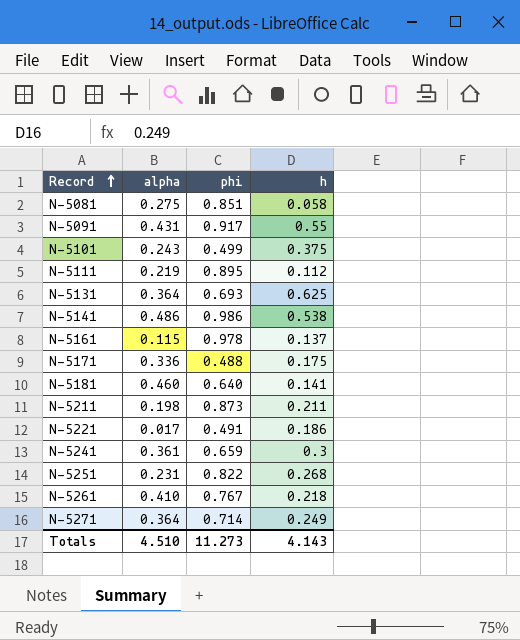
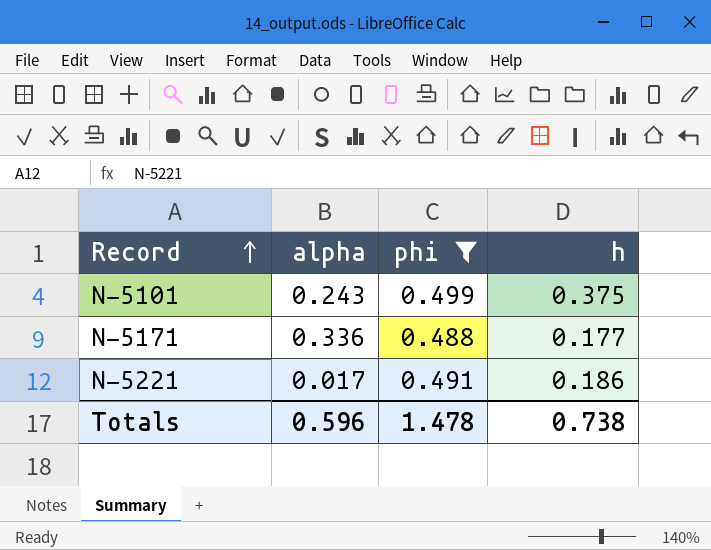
filter: none -> phi <= 0.499
N-5171 | h: 0.175 -> 0.177
Totals | alpha: 4.510 -> 0.596
Totals | phi: 11.273 -> 1.478
Totals | h: 4.143 -> 0.738

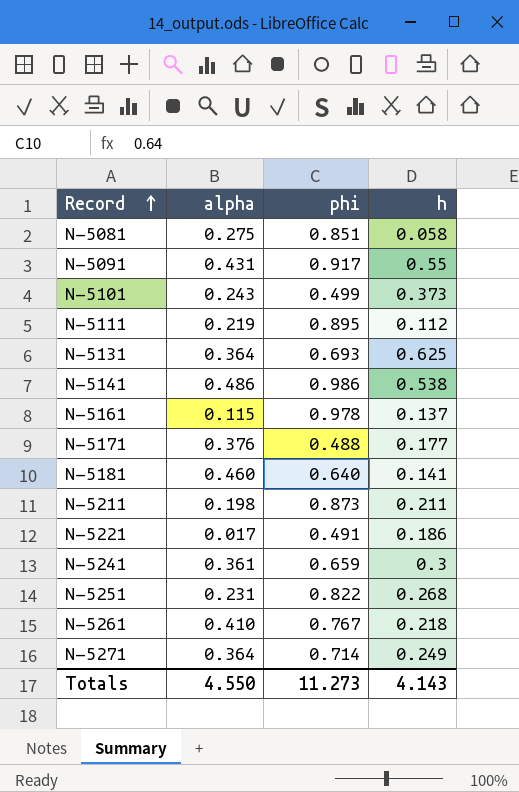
filter: phi <= 0.499 -> none
N-5101 | h: 0.375 -> 0.373
N-5171 | alpha: 0.336 -> 0.376
Totals | alpha: 0.596 -> 4.550
Totals | phi: 1.478 -> 11.273
Totals | h: 0.738 -> 4.143

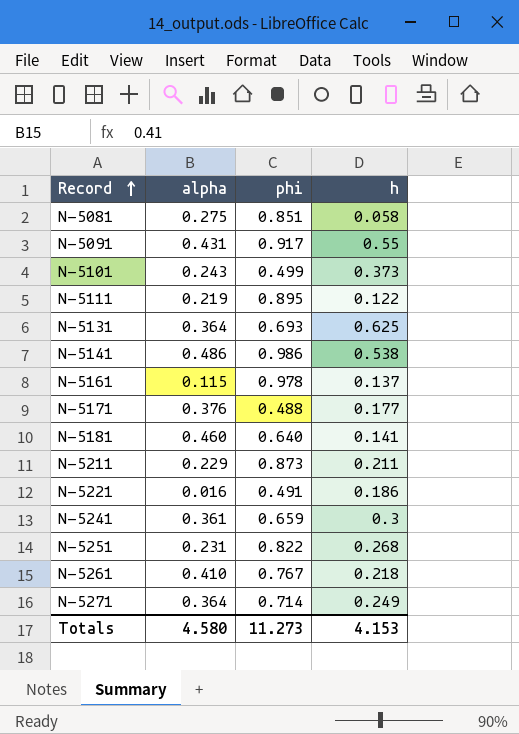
N-5111 | h: 0.112 -> 0.122
N-5211 | alpha: 0.198 -> 0.229
N-5221 | alpha: 0.017 -> 0.016
Totals | alpha: 4.550 -> 4.580
Totals | h: 4.143 -> 4.153

